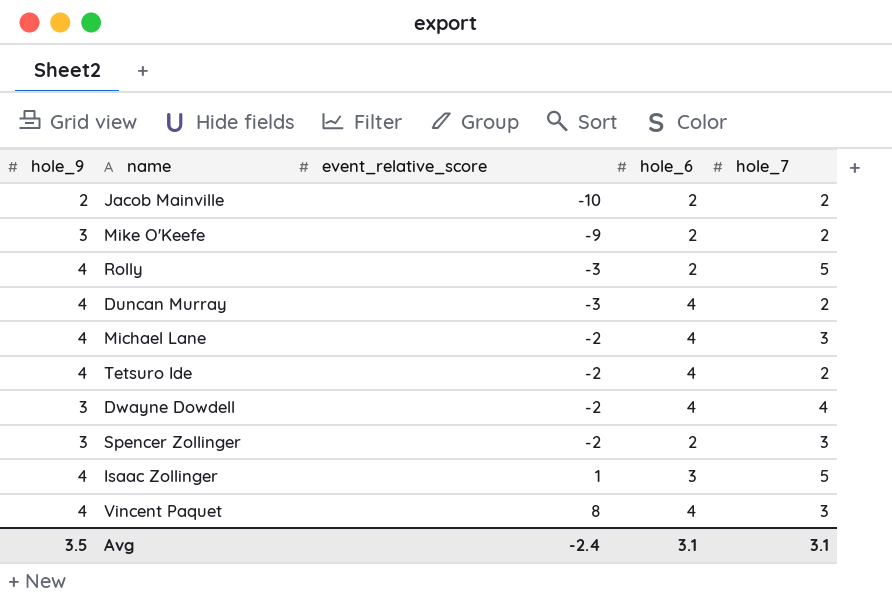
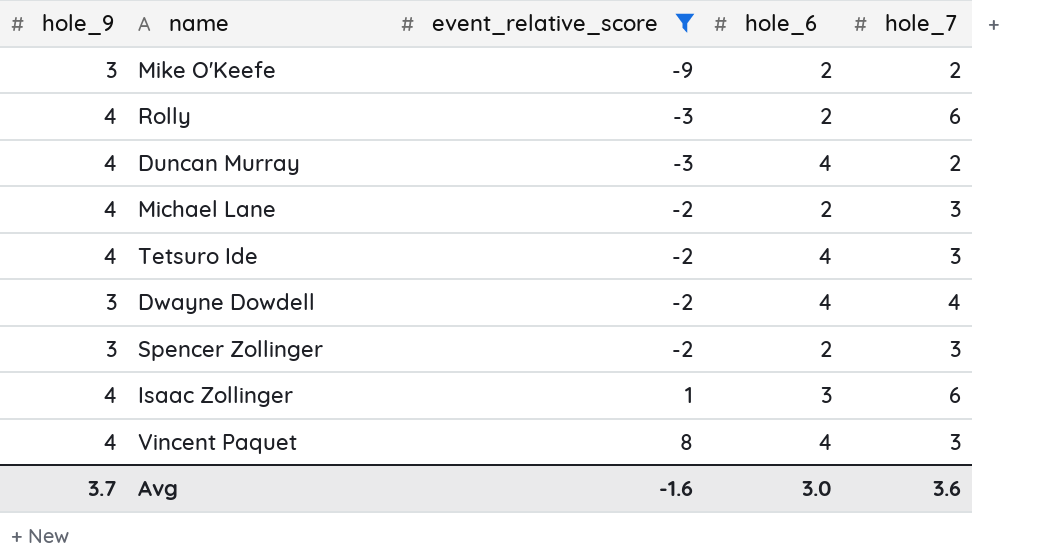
filter: none -> event_relative_score != -10
Rolly | hole_7: 5 -> 6
Michael Lane | hole_6: 4 -> 2
Tetsuro Ide | hole_7: 2 -> 3
Isaac Zollinger | hole_7: 5 -> 6
Avg | hole_9: 3.5 -> 3.7
Avg | event_relative_score: -2.4 -> -1.6
Avg | hole_6: 3.1 -> 3.0
Avg | hole_7: 3.1 -> 3.6

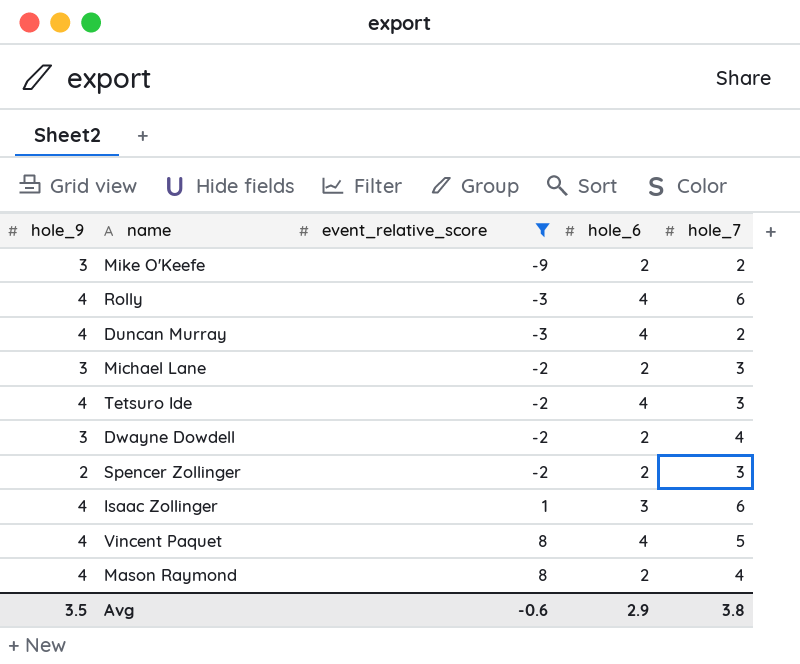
Rolly | hole_6: 2 -> 4
Michael Lane | hole_9: 4 -> 3
Dwayne Dowdell | hole_6: 4 -> 2
Spencer Zollinger | hole_9: 3 -> 2
Vincent Paquet | hole_7: 3 -> 5
row Mason Raymond: none -> 4 | 8 | 2 | 4
Avg | hole_9: 3.7 -> 3.5
Avg | event_relative_score: -1.6 -> -0.6
Avg | hole_6: 3.0 -> 2.9
Avg | hole_7: 3.6 -> 3.8

